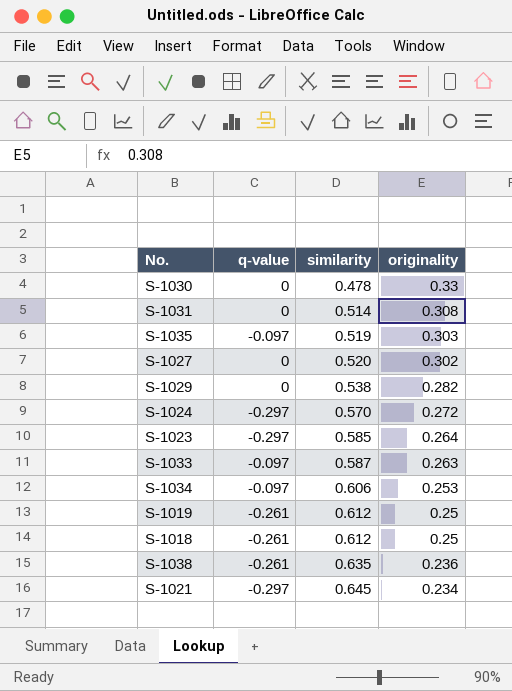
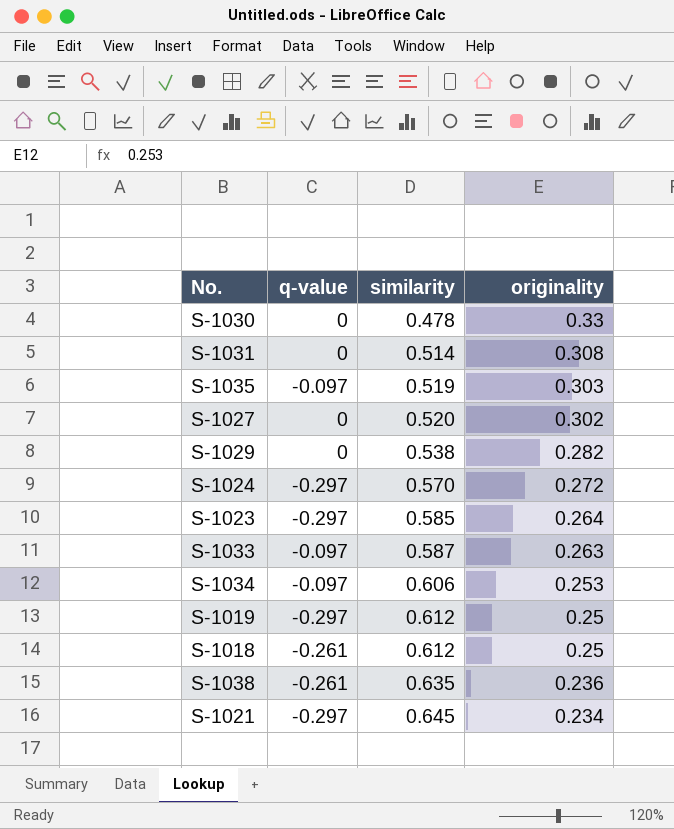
S-1019 | q-value: -0.261 -> -0.297

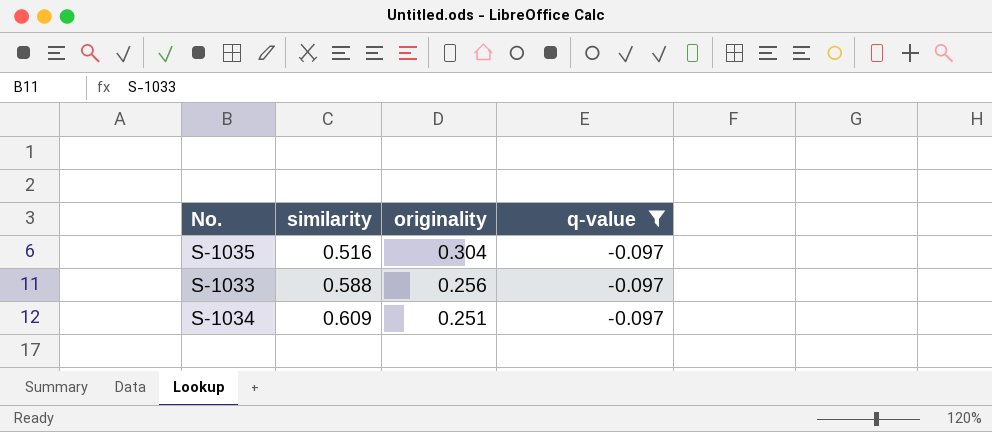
filter: none -> q-value = -0.097
column q-value | position: 2 -> 4
S-1035 | similarity: 0.519 -> 0.516
S-1035 | originality: 0.303 -> 0.304
S-1033 | similarity: 0.587 -> 0.588
S-1033 | originality: 0.263 -> 0.256
S-1034 | similarity: 0.606 -> 0.609
S-1034 | originality: 0.253 -> 0.251

